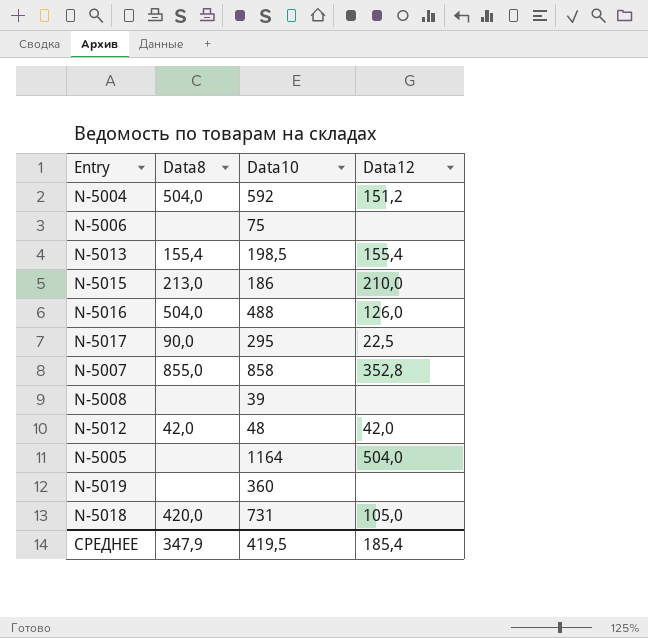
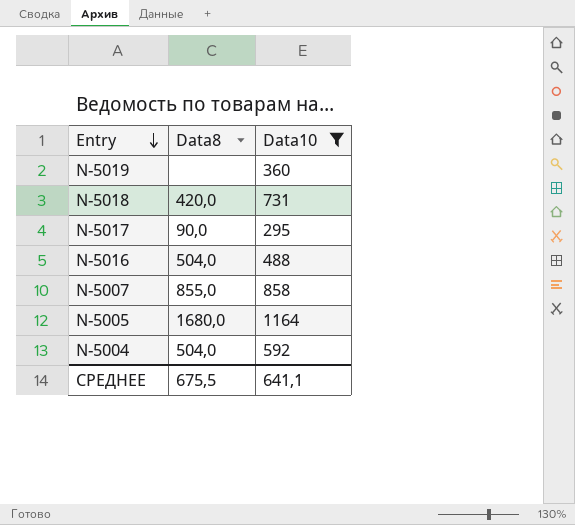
filter: none -> Data10 >= 295
row order: none -> Entry descending
column Data12 | position: 4 -> none
N-5005 | Data8: none -> 1680,0
СРЕДНЕЕ | Data8: 347,9 -> 675,5
СРЕДНЕЕ | Data10: 419,5 -> 641,1

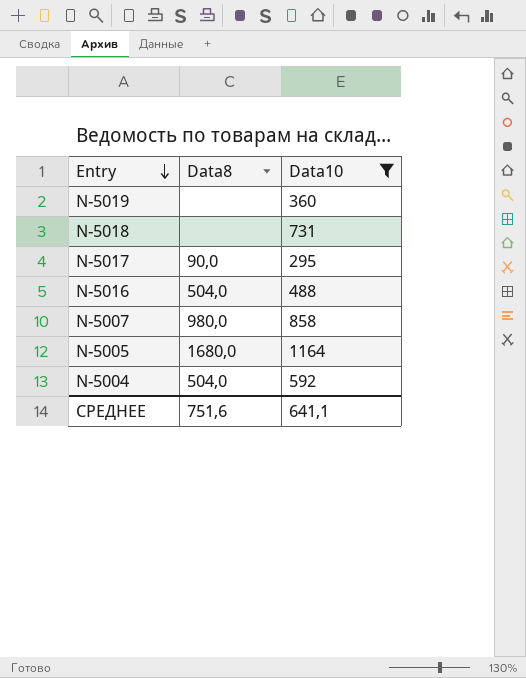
N-5018 | Data8: 420,0 -> none
N-5007 | Data8: 855,0 -> 980,0
СРЕДНЕЕ | Data8: 675,5 -> 751,6

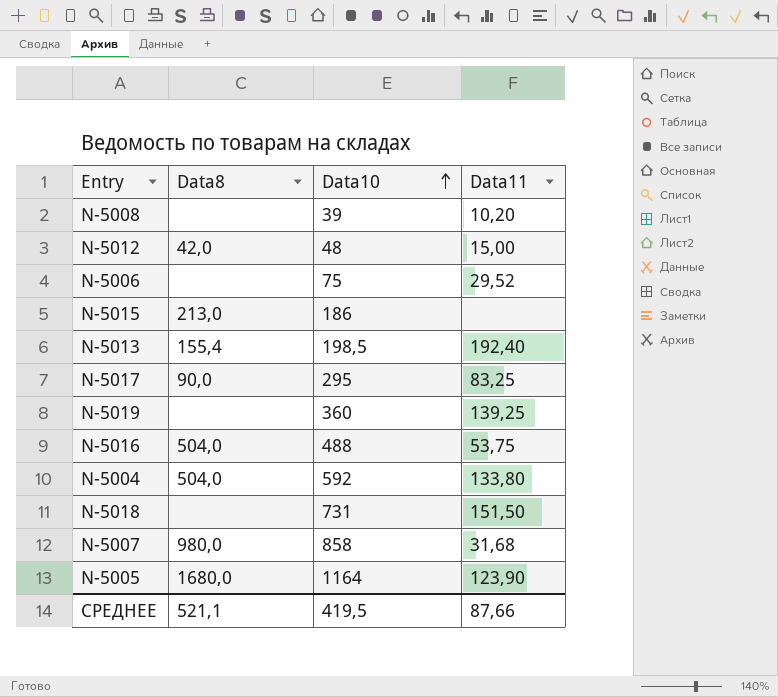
filter: Data10 >= 295 -> none
row order: Entry descending -> Data10 ascending
column Data11 | position: none -> 4
СРЕДНЕЕ | Data8: 751,6 -> 521,1
СРЕДНЕЕ | Data10: 641,1 -> 419,5

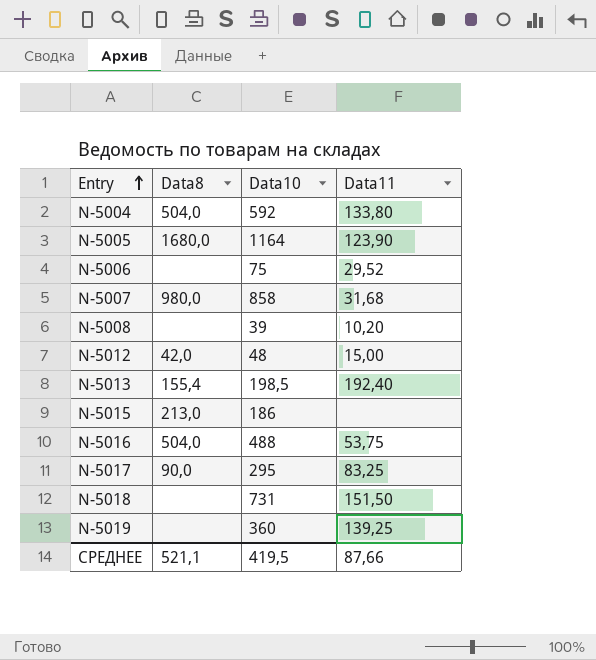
row order: Data10 ascending -> Entry ascending

